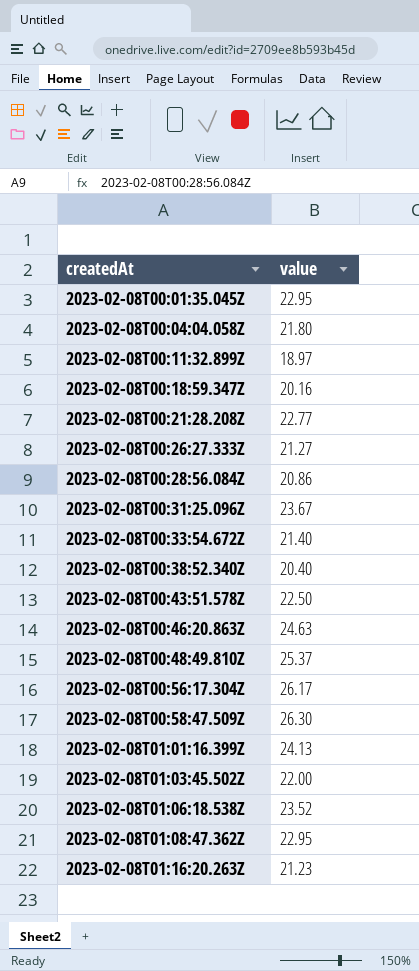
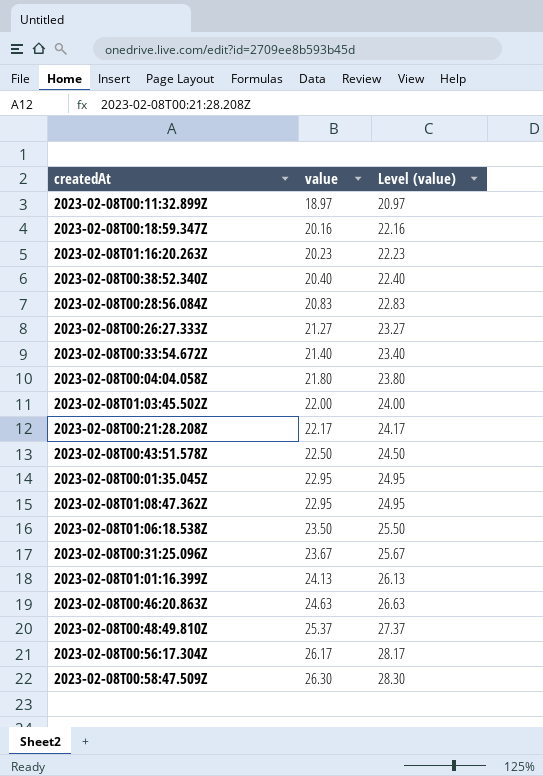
row order: createdAt ascending -> value ascending
column Level (value) | formula: none -> [value] + 2
2023-02-08T01:16:20.263Z | value: 21.23 -> 20.23
2023-02-08T00:28:56.084Z | value: 20.86 -> 20.83
2023-02-08T00:21:28.208Z | value: 22.77 -> 22.17
2023-02-08T01:06:18.538Z | value: 23.52 -> 23.50

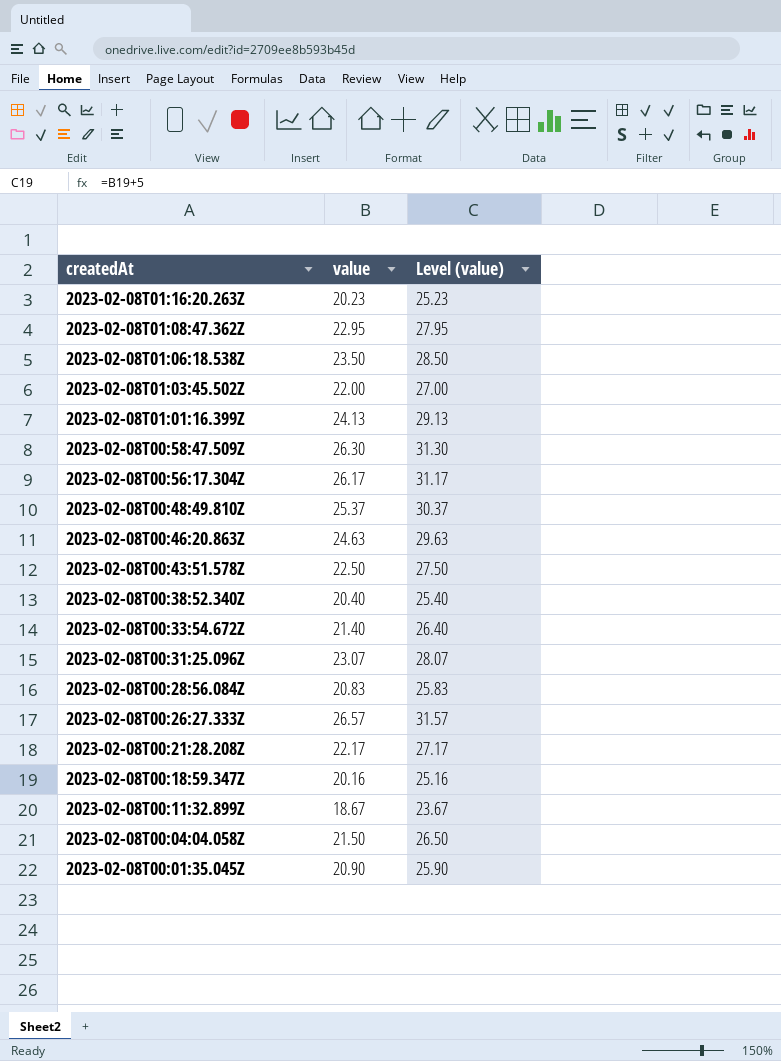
row order: value ascending -> createdAt descending
column Level (value) | formula: [value] + 2 -> [value] + 5
2023-02-08T00:31:25.096Z | value: 23.67 -> 23.07
2023-02-08T00:26:27.333Z | value: 21.27 -> 26.57
2023-02-08T00:11:32.899Z | value: 18.97 -> 18.67
2023-02-08T00:04:04.058Z | value: 21.80 -> 21.50
2023-02-08T00:01:35.045Z | value: 22.95 -> 20.90

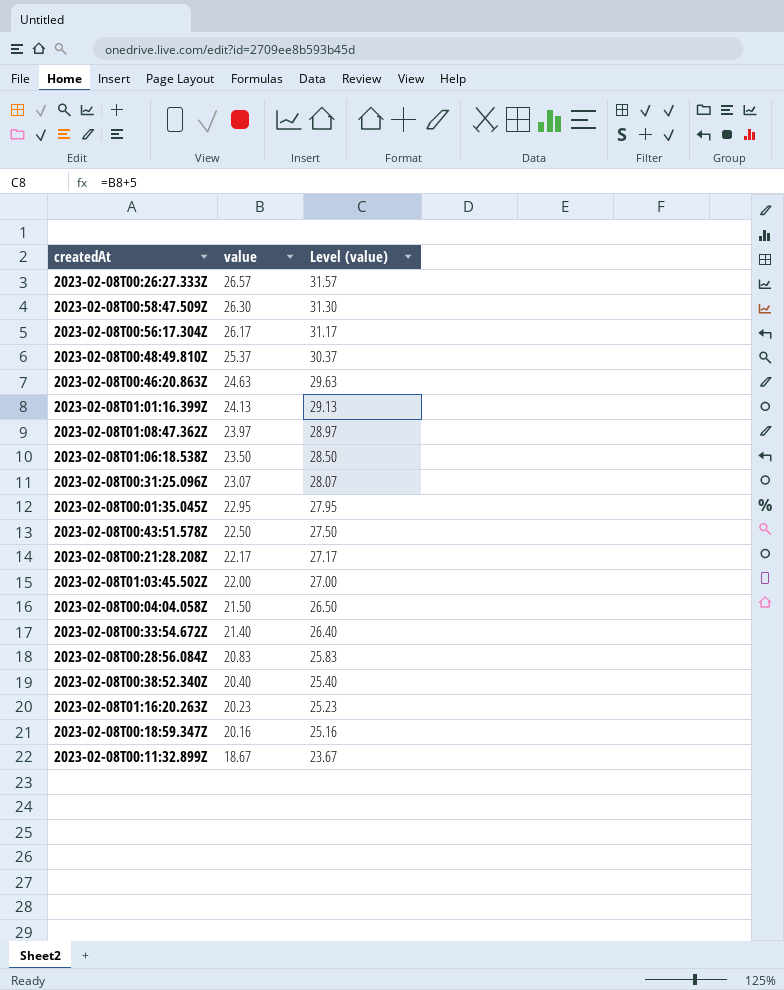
row order: createdAt descending -> value descending
2023-02-08T01:08:47.362Z | value: 22.95 -> 23.97
2023-02-08T01:08:47.362Z | Level (value): 27.95 -> 28.97
2023-02-08T00:01:35.045Z | value: 20.90 -> 22.95
2023-02-08T00:01:35.045Z | Level (value): 25.90 -> 27.95

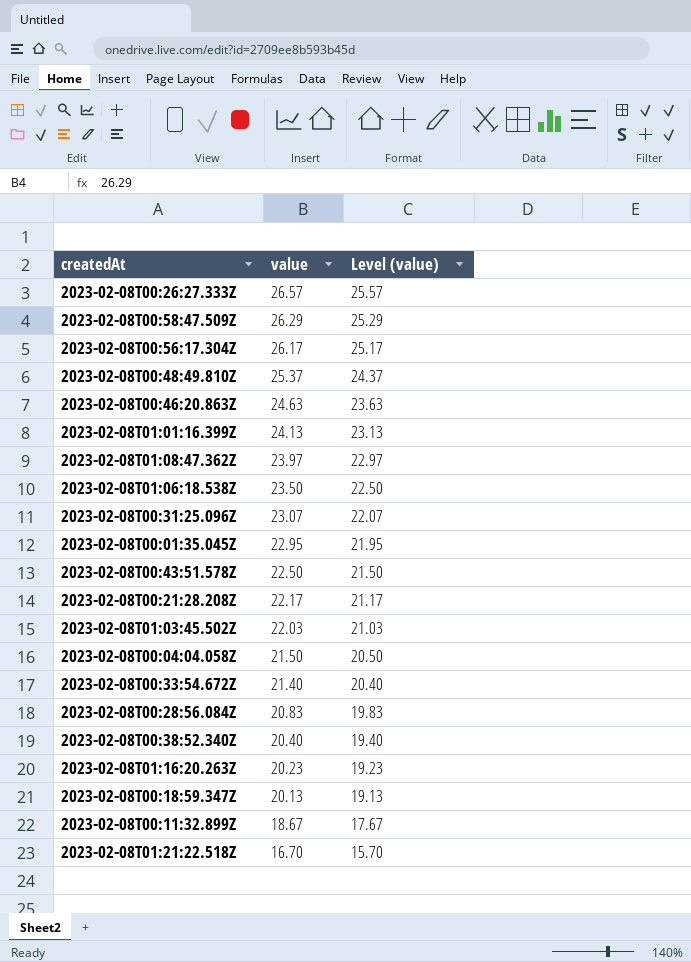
column Level (value) | formula: [value] + 5 -> [value] - 1
2023-02-08T00:58:47.509Z | value: 26.30 -> 26.29
2023-02-08T01:03:45.502Z | value: 22.00 -> 22.03
2023-02-08T00:18:59.347Z | value: 20.16 -> 20.13
row 2023-02-08T01:21:22.518Z: none -> 16.70 | 15.70

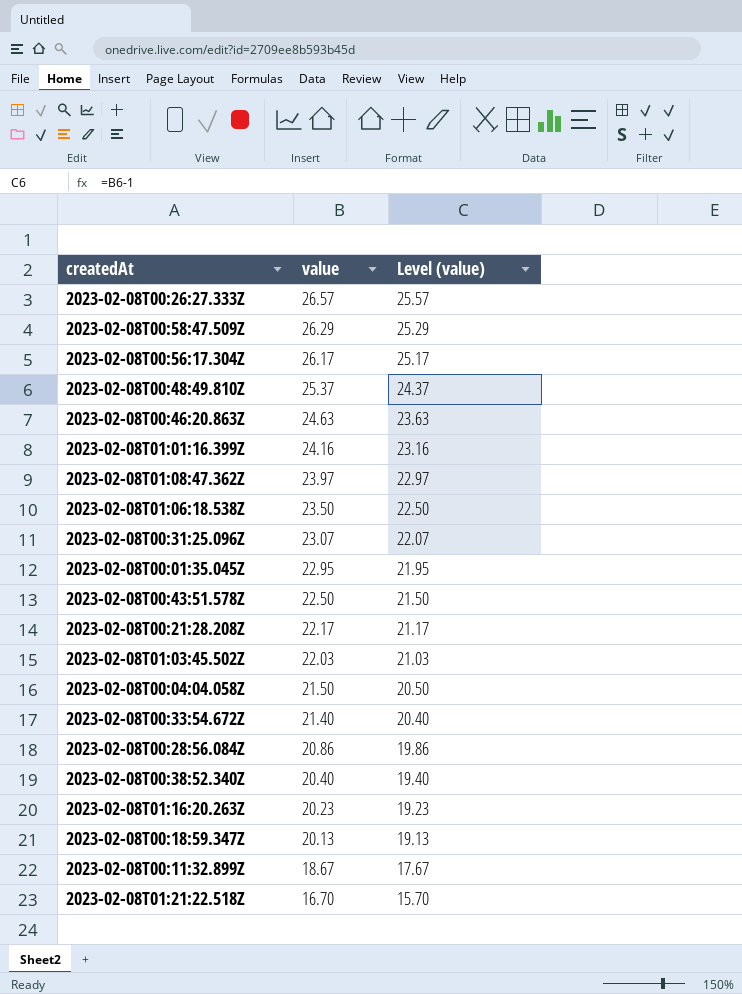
2023-02-08T01:01:16.399Z | value: 24.13 -> 24.16
2023-02-08T01:01:16.399Z | Level (value): 23.13 -> 23.16
2023-02-08T00:28:56.084Z | value: 20.83 -> 20.86
2023-02-08T00:28:56.084Z | Level (value): 19.83 -> 19.86

